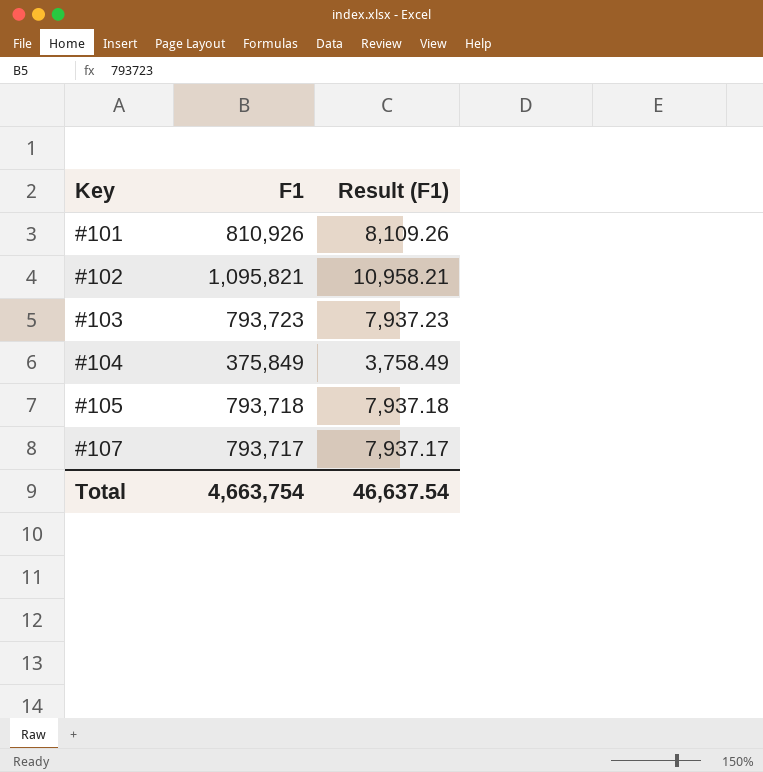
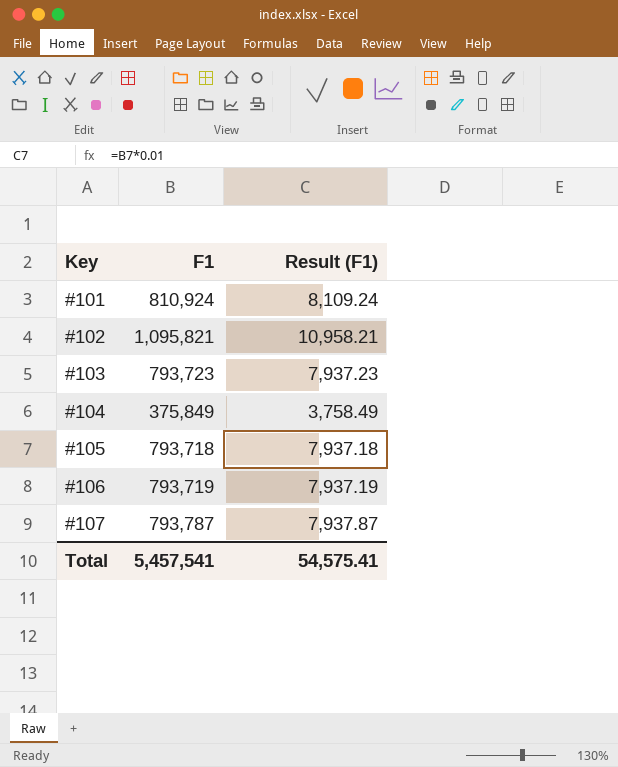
#101 | F1: 810,926 -> 810,924
#101 | Result (F1): 8,109.26 -> 8,109.24
row #106: none -> 793,719 | 7,937.19
#107 | F1: 793,717 -> 793,787
#107 | Result (F1): 7,937.17 -> 7,937.87
Total | F1: 4,663,754 -> 5,457,541
Total | Result (F1): 46,637.54 -> 54,575.41

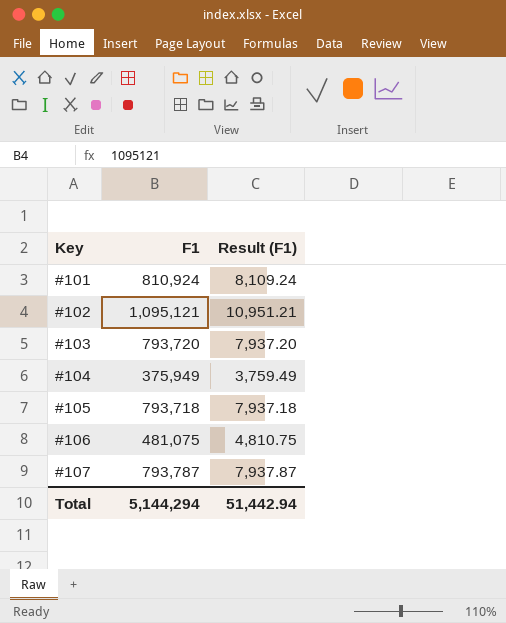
#102 | F1: 1,095,821 -> 1,095,121
#102 | Result (F1): 10,958.21 -> 10,951.21
#103 | F1: 793,723 -> 793,720
#103 | Result (F1): 7,937.23 -> 7,937.20
#104 | F1: 375,849 -> 375,949
#104 | Result (F1): 3,758.49 -> 3,759.49
#106 | F1: 793,719 -> 481,075
#106 | Result (F1): 7,937.19 -> 4,810.75
Total | F1: 5,457,541 -> 5,144,294
Total | Result (F1): 54,575.41 -> 51,442.94

